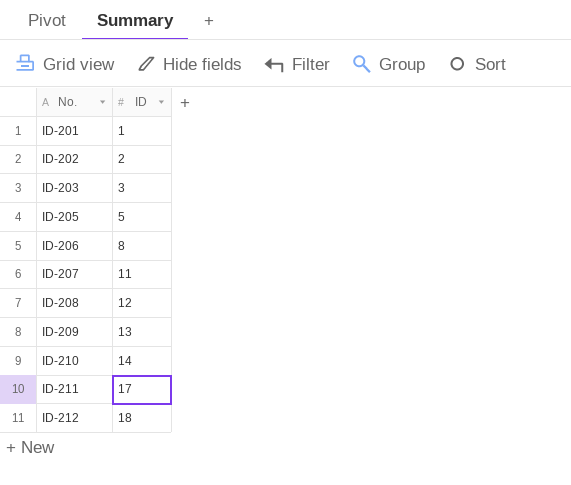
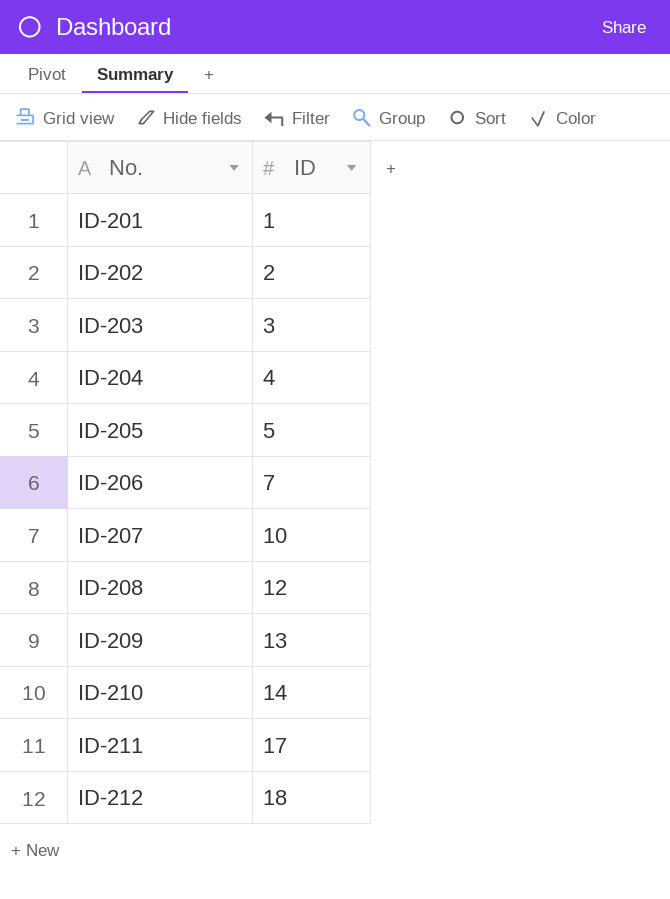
row ID-204: none -> 4
ID-206 | ID: 8 -> 7
ID-207 | ID: 11 -> 10

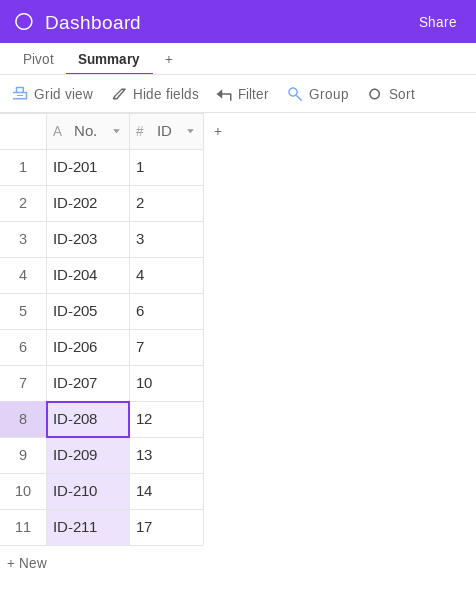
row ID-212: 18 -> none
ID-205 | ID: 5 -> 6

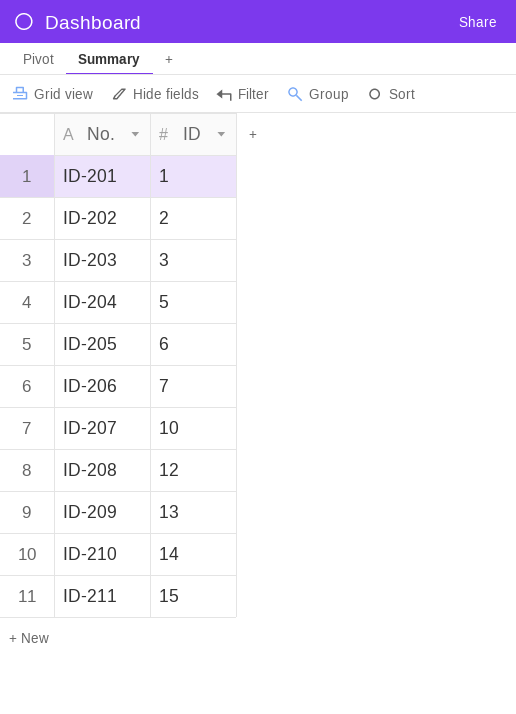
ID-204 | ID: 4 -> 5
ID-211 | ID: 17 -> 15

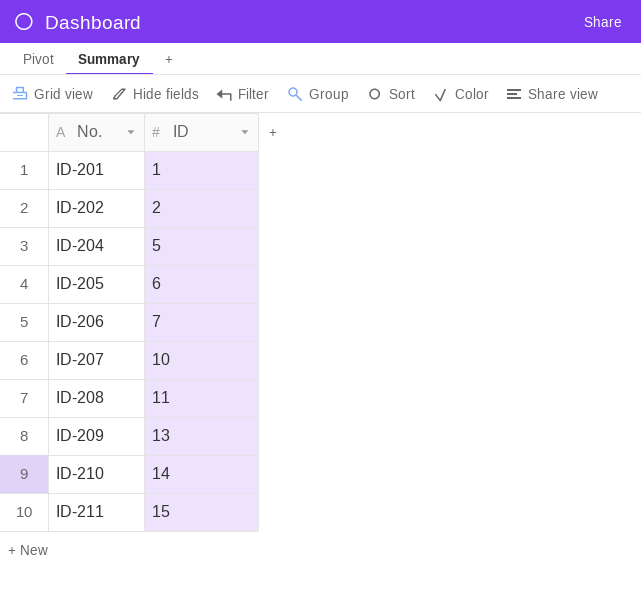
row ID-203: 3 -> none
ID-208 | ID: 12 -> 11

